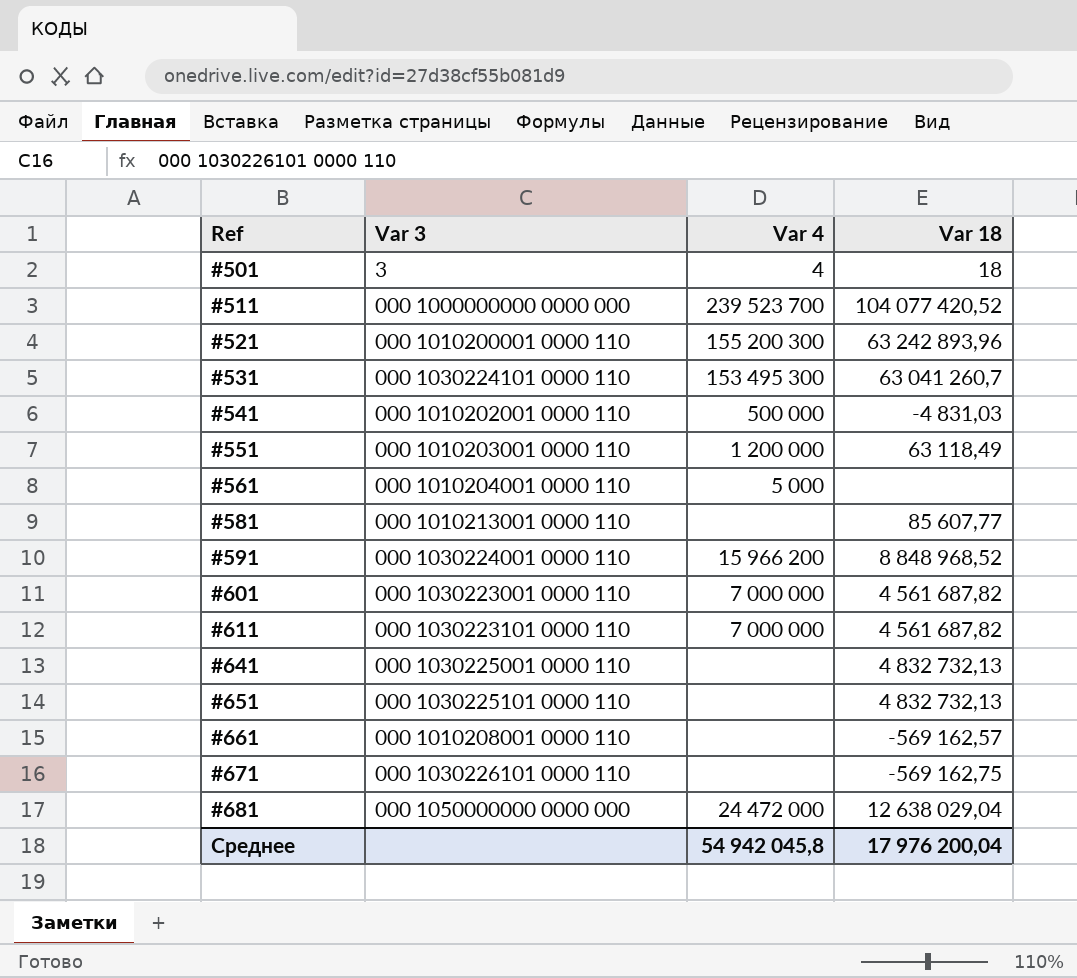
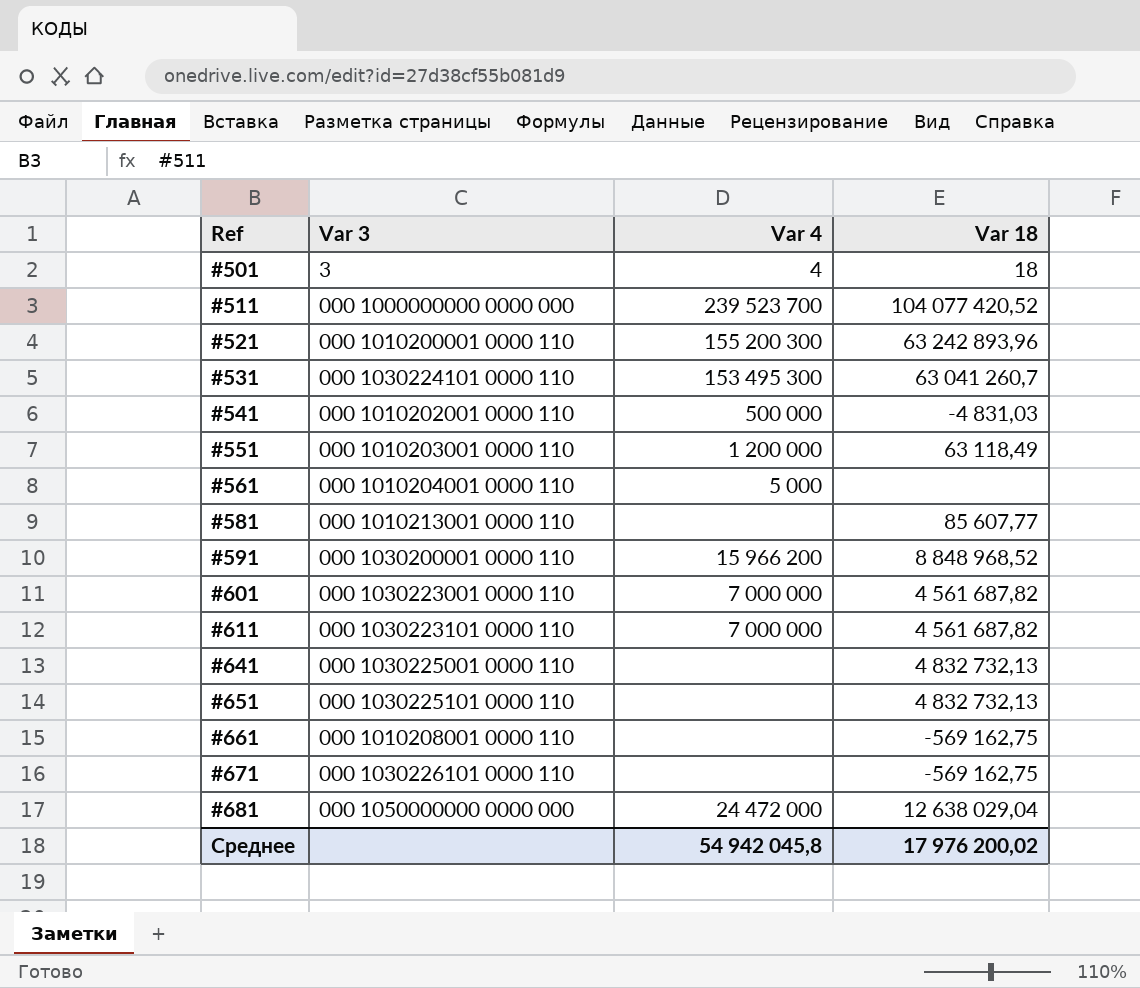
#591 | Var 3: 000 1030224001 0000 110 -> 000 1030200001 0000 110
#661 | Var 18: -569 162,57 -> -569 162,75
Среднее | Var 18: 17 976 200,04 -> 17 976 200,02

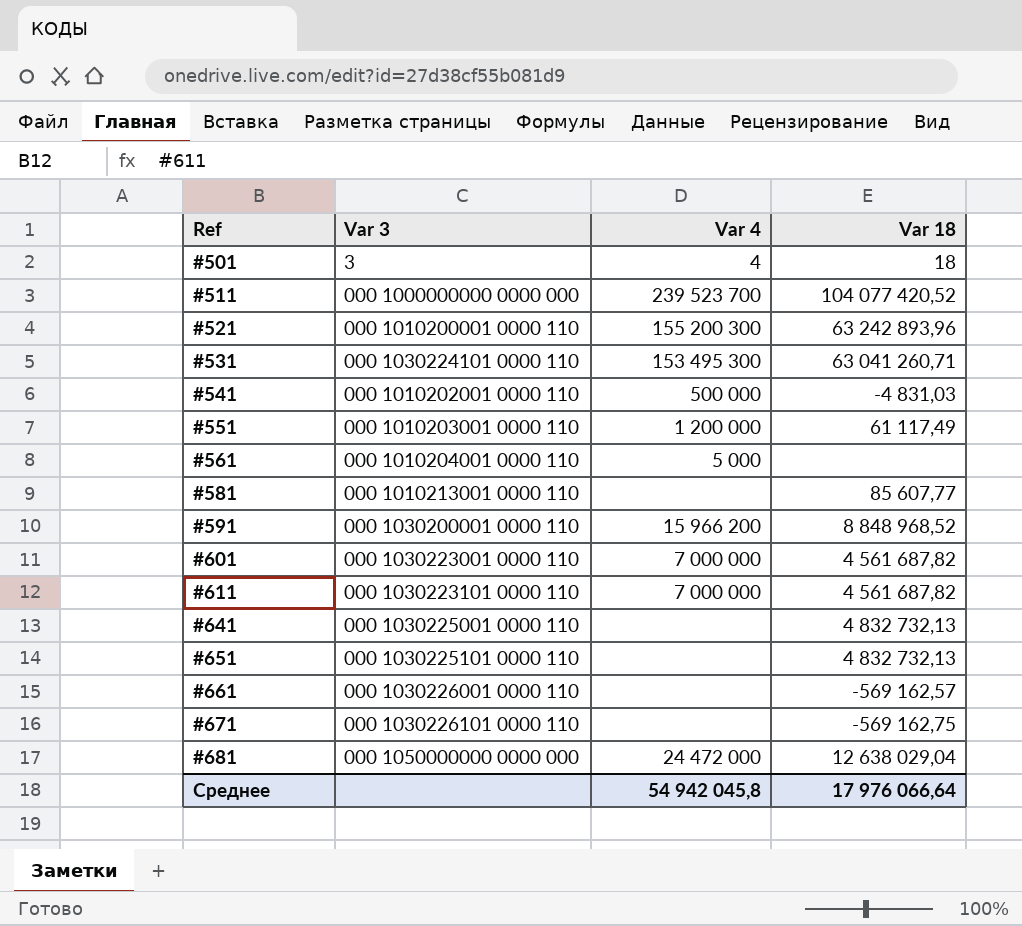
#531 | Var 18: 63 041 260,7 -> 63 041 260,71
#551 | Var 18: 63 118,49 -> 61 117,49
#661 | Var 3: 000 1010208001 0000 110 -> 000 1030226001 0000 110
#661 | Var 18: -569 162,75 -> -569 162,57
Среднее | Var 18: 17 976 200,02 -> 17 976 066,64

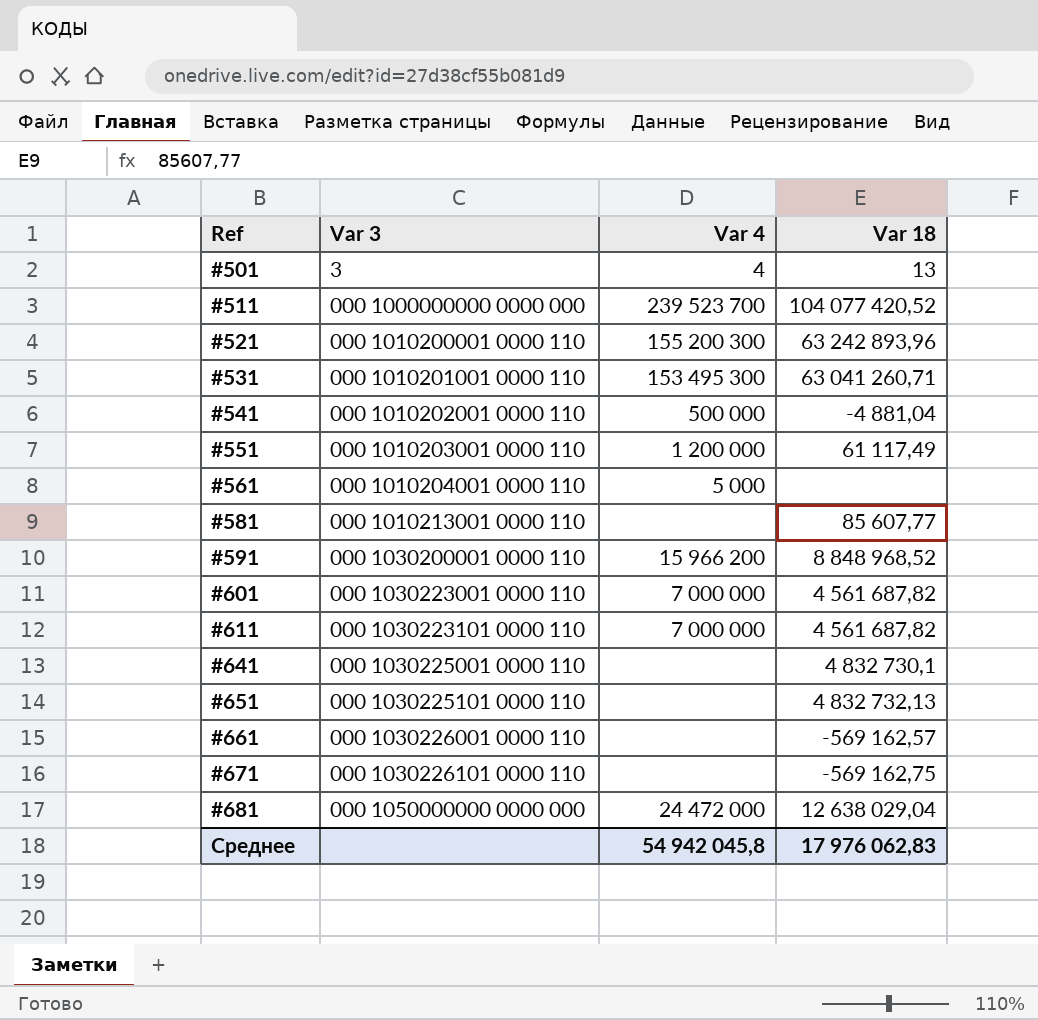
#501 | Var 18: 18 -> 13
#531 | Var 3: 000 1030224101 0000 110 -> 000 1010201001 0000 110
#541 | Var 18: -4 831,03 -> -4 881,04
#641 | Var 18: 4 832 732,13 -> 4 832 730,1
Среднее | Var 18: 17 976 066,64 -> 17 976 062,83

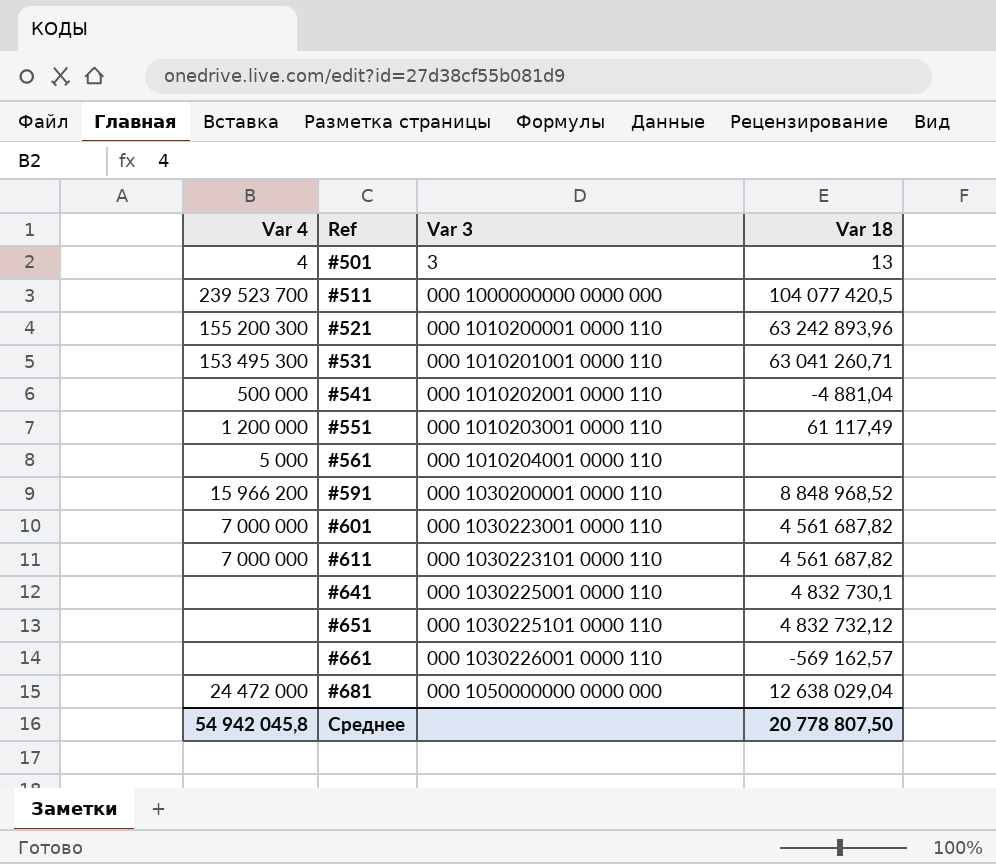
column Var 4 | position: 3 -> 1
row #581: 000 1010213001 0000 110 | none | 85 607,77 -> none
row #671: 000 1030226101 0000 110 | none | -569 162,75 -> none
#511 | Var 18: 104 077 420,52 -> 104 077 420,5
#651 | Var 18: 4 832 732,13 -> 4 832 732,12
Среднее | Var 18: 17 976 062,83 -> 20 778 807,50

